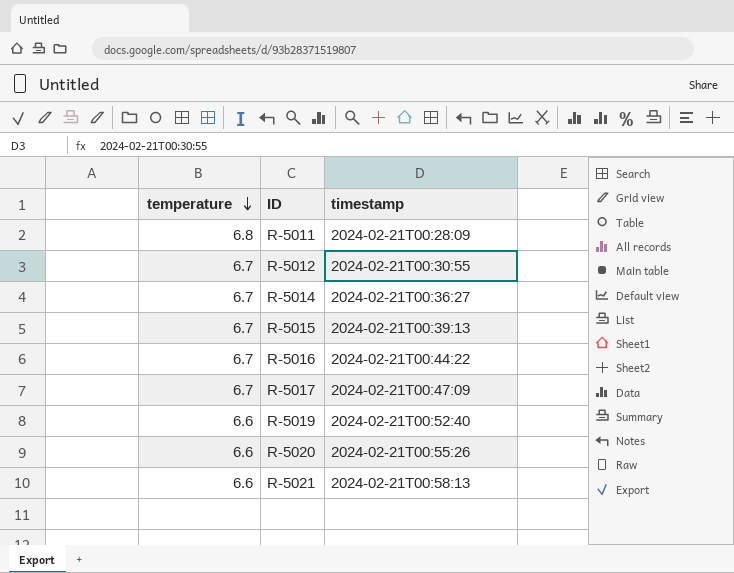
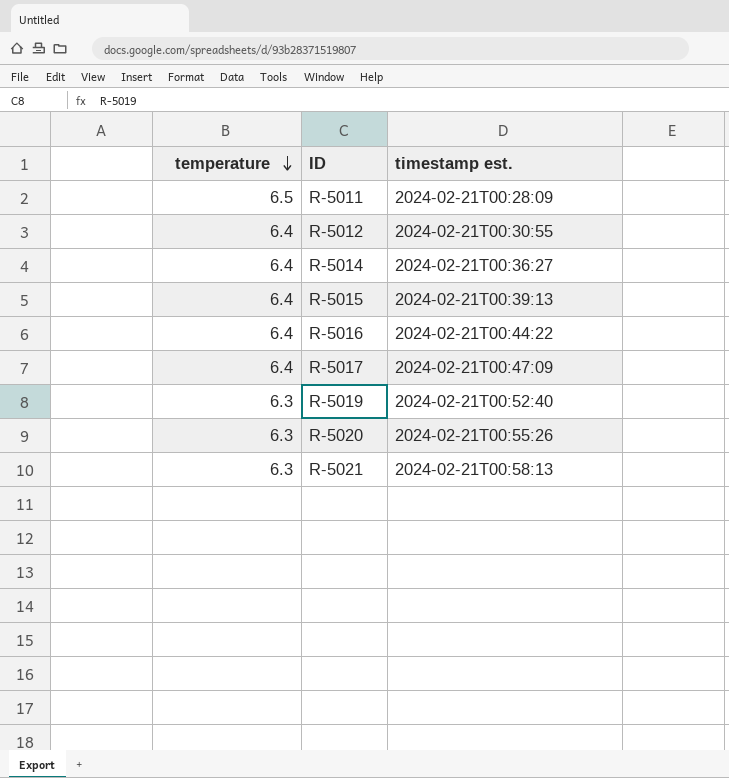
column name: timestamp -> timestamp est.
R-5011 | temperature: 6.8 -> 6.5
R-5012 | temperature: 6.7 -> 6.4
R-5014 | temperature: 6.7 -> 6.4
R-5015 | temperature: 6.7 -> 6.4
R-5016 | temperature: 6.7 -> 6.4
R-5017 | temperature: 6.7 -> 6.4
R-5019 | temperature: 6.6 -> 6.3
R-5020 | temperature: 6.6 -> 6.3
R-5021 | temperature: 6.6 -> 6.3

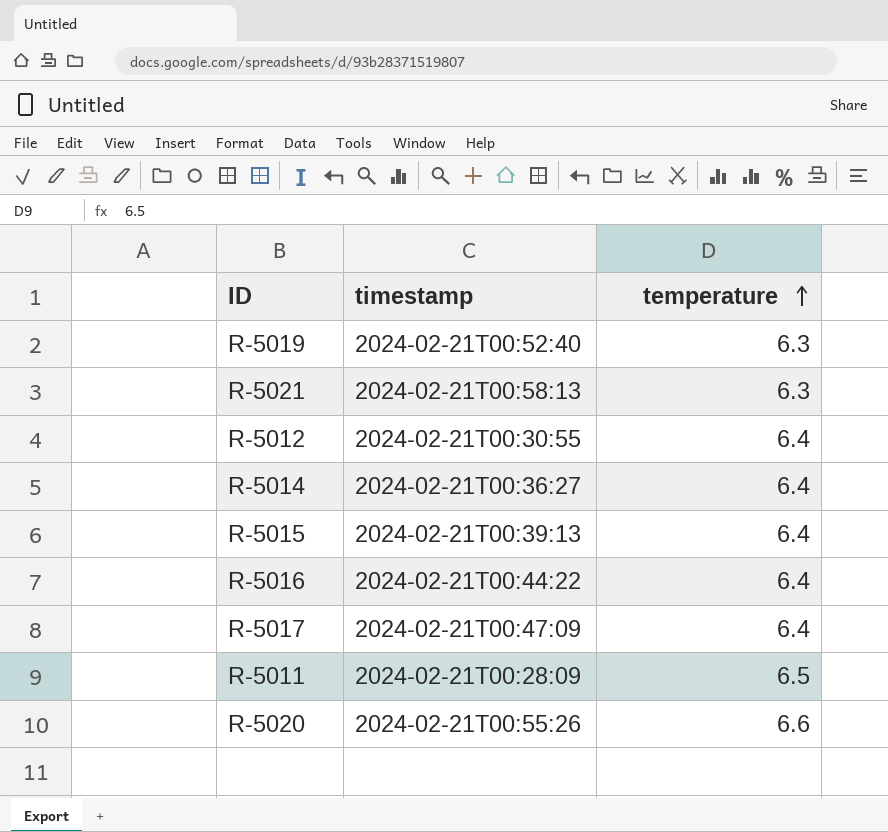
row order: temperature descending -> temperature ascending
column name: timestamp est. -> timestamp
column temperature | position: 1 -> 3
R-5020 | temperature: 6.3 -> 6.6

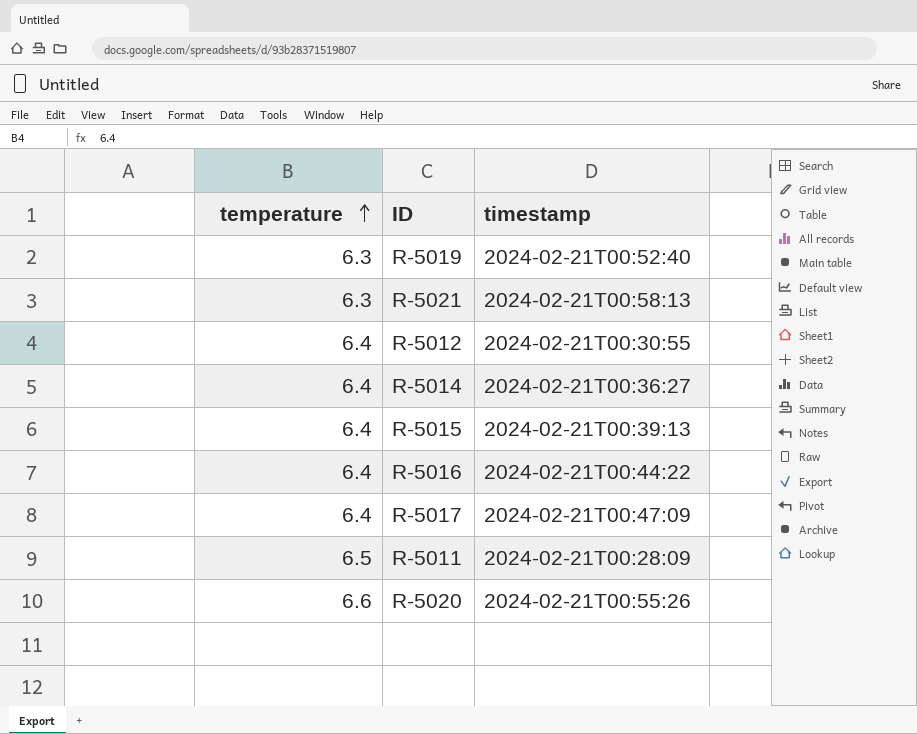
column temperature | position: 3 -> 1

